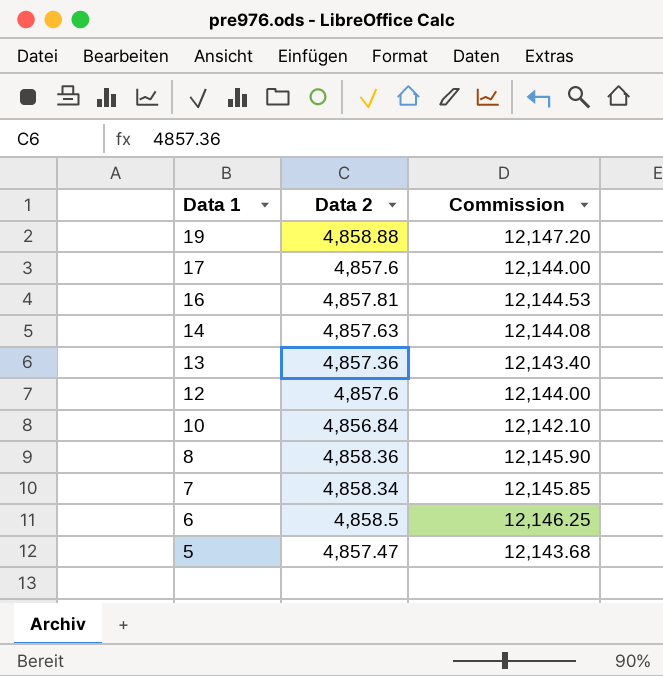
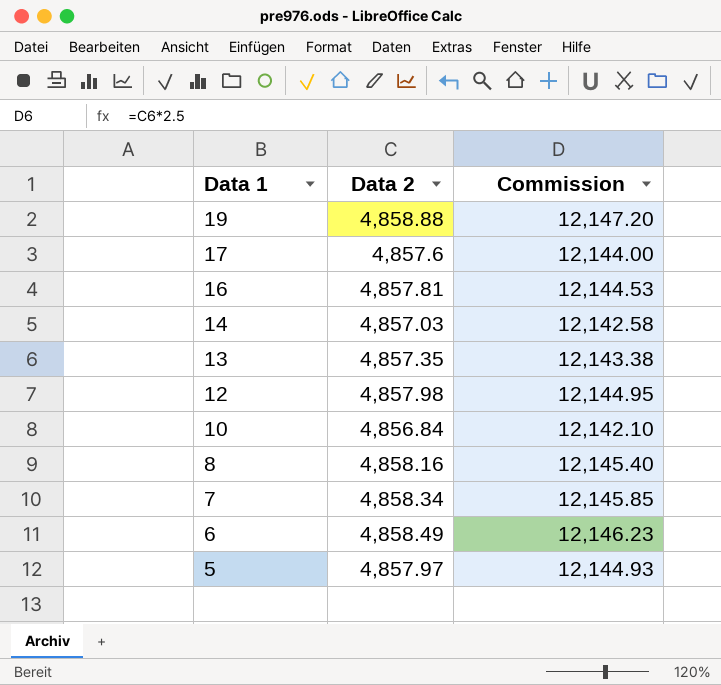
14 | Data 2: 4,857.63 -> 4,857.03
14 | Commission: 12,144.08 -> 12,142.58
13 | Data 2: 4,857.36 -> 4,857.35
13 | Commission: 12,143.40 -> 12,143.38
12 | Data 2: 4,857.6 -> 4,857.98
12 | Commission: 12,144.00 -> 12,144.95
8 | Data 2: 4,858.36 -> 4,858.16
8 | Commission: 12,145.90 -> 12,145.40
6 | Data 2: 4,858.5 -> 4,858.49
6 | Commission: 12,146.25 -> 12,146.23
5 | Data 2: 4,857.47 -> 4,857.97
5 | Commission: 12,143.68 -> 12,144.93

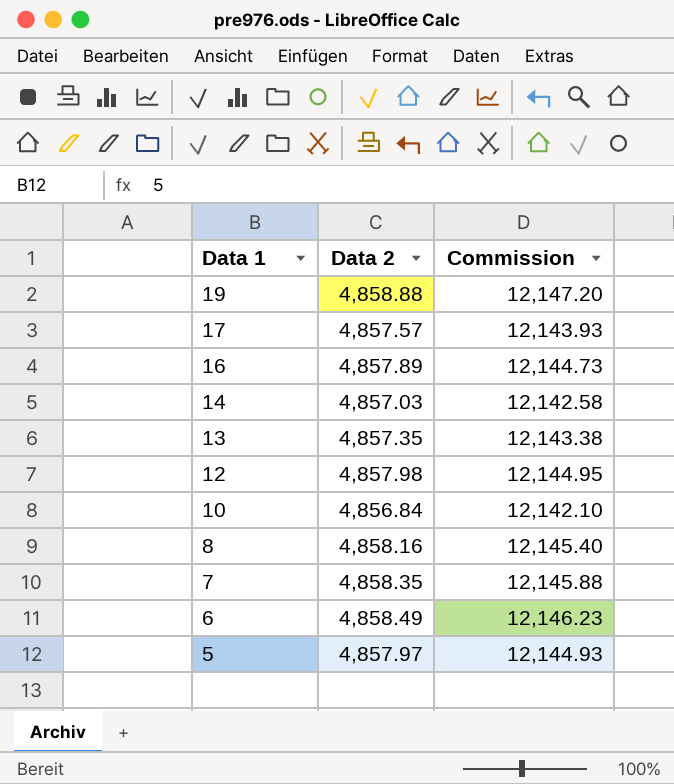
17 | Data 2: 4,857.6 -> 4,857.57
17 | Commission: 12,144.00 -> 12,143.93
16 | Data 2: 4,857.81 -> 4,857.89
16 | Commission: 12,144.53 -> 12,144.73
7 | Data 2: 4,858.34 -> 4,858.35
7 | Commission: 12,145.85 -> 12,145.88

